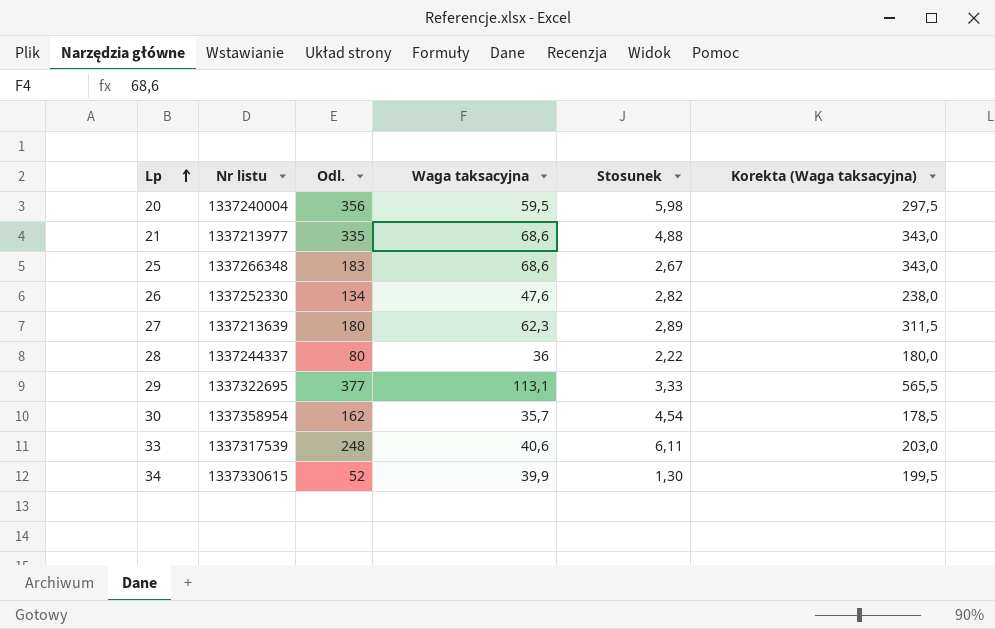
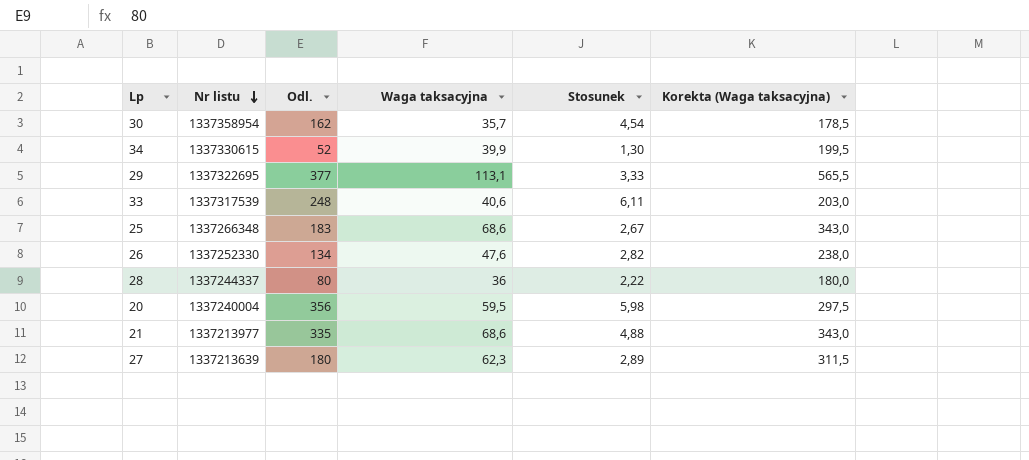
row order: Lp ascending -> Nr listu descending

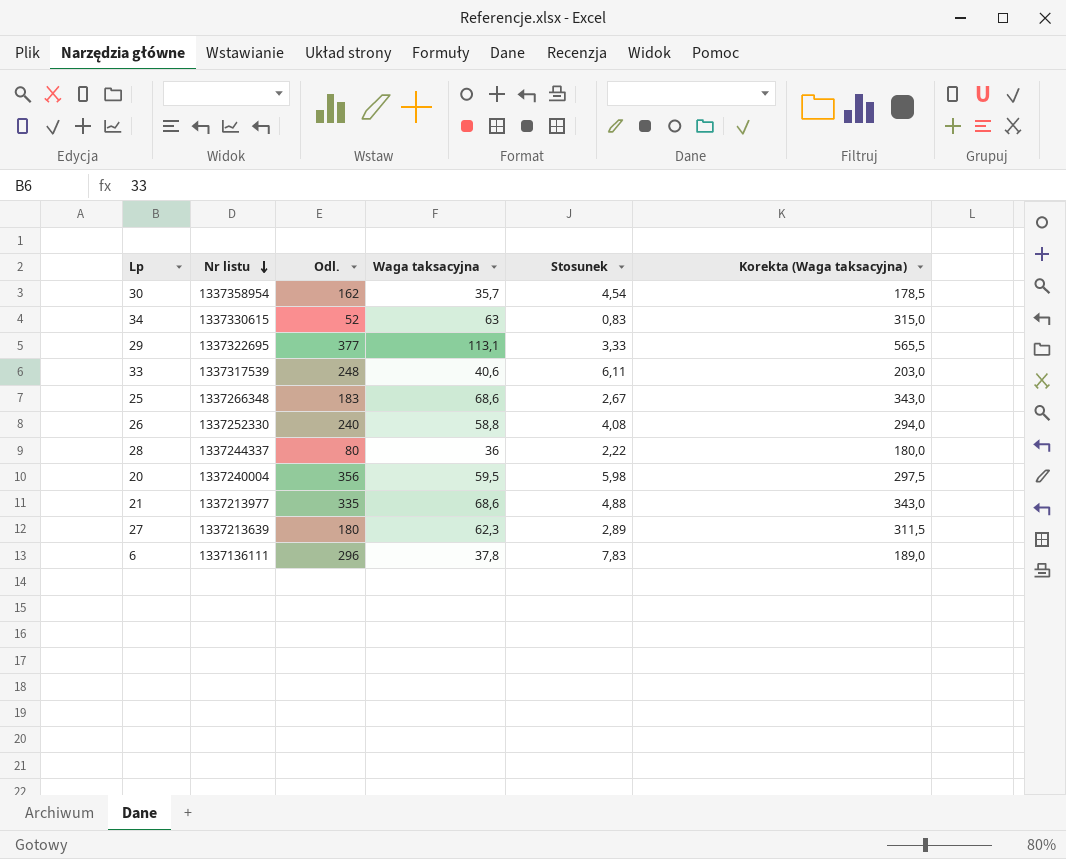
34 | Waga taksacyjna: 39,9 -> 63
34 | Stosunek: 1,30 -> 0,83
34 | Korekta (Waga taksacyjna): 199,5 -> 315,0
26 | Odl.: 134 -> 240
26 | Waga taksacyjna: 47,6 -> 58,8
26 | Stosunek: 2,82 -> 4,08
26 | Korekta (Waga taksacyjna): 238,0 -> 294,0
row 6: none -> 1337136111 | 296 | 37,8 | 7,83 | 189,0

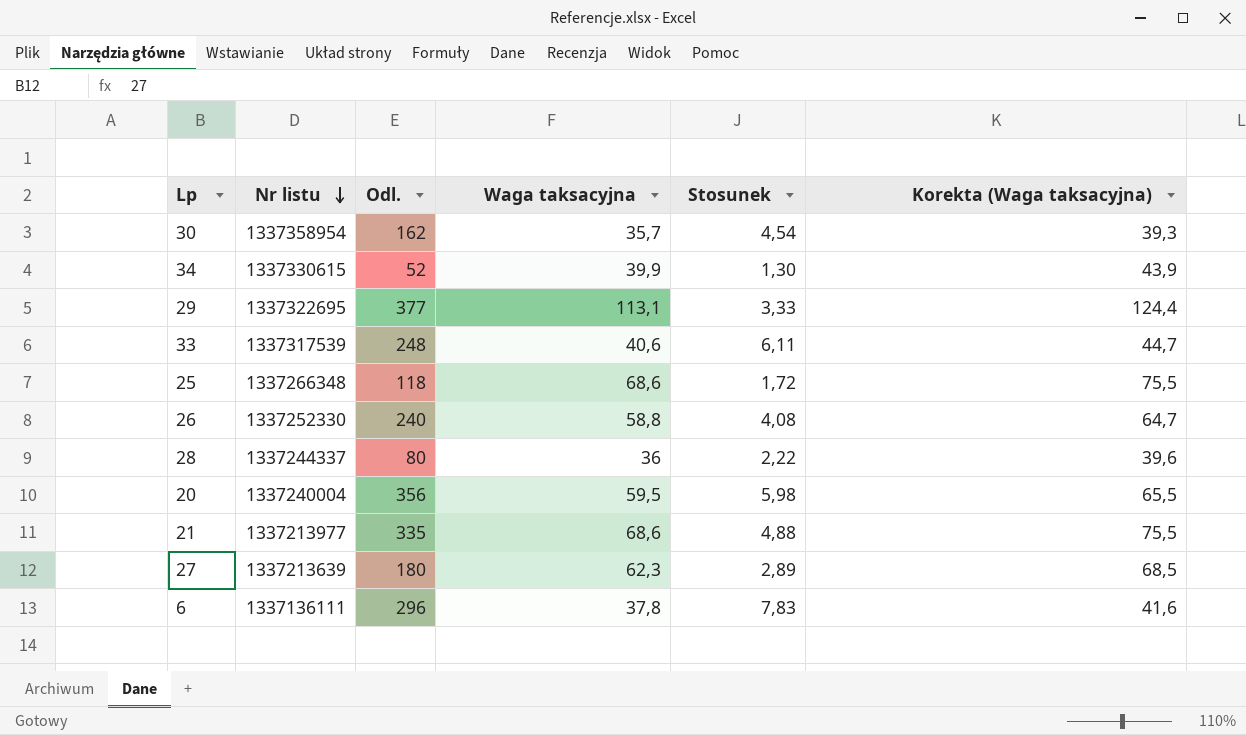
column Korekta (Waga taksacyjna) | formula: [Waga taksacyjna] * 5 -> [Waga taksacyjna] * 1,1
34 | Waga taksacyjna: 63 -> 39,9
34 | Stosunek: 0,83 -> 1,30
25 | Odl.: 183 -> 118
25 | Stosunek: 2,67 -> 1,72

